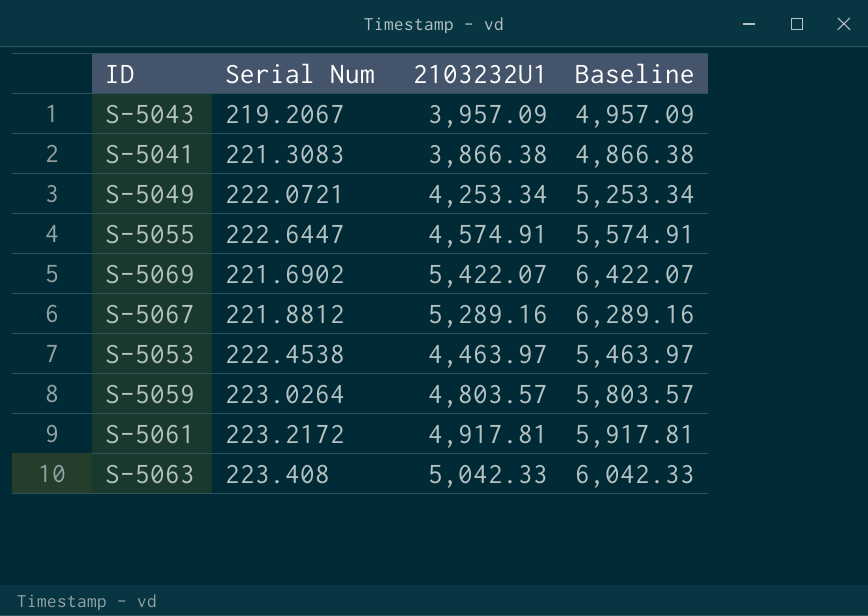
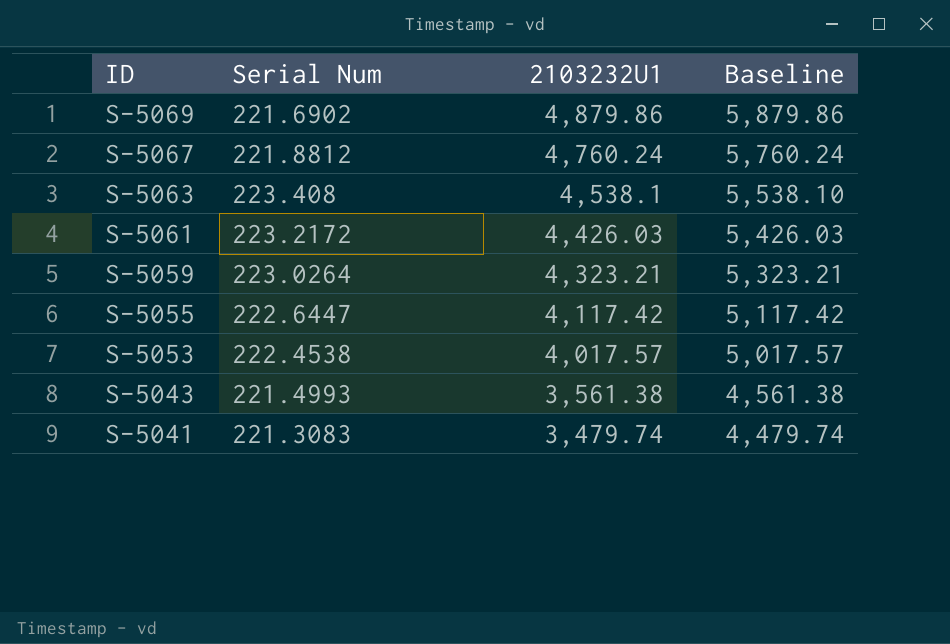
row order: none -> ID descending
row S-5049: 222.0721 | 4,253.34 | 5,253.34 -> none
S-5069 | 2103232U1: 5,422.07 -> 4,879.86
S-5069 | Baseline: 6,422.07 -> 5,879.86
S-5067 | 2103232U1: 5,289.16 -> 4,760.24
S-5067 | Baseline: 6,289.16 -> 5,760.24
S-5063 | 2103232U1: 5,042.33 -> 4,538.1
S-5063 | Baseline: 6,042.33 -> 5,538.10
S-5061 | 2103232U1: 4,917.81 -> 4,426.03
S-5061 | Baseline: 5,917.81 -> 5,426.03
S-5059 | 2103232U1: 4,803.57 -> 4,323.21
S-5059 | Baseline: 5,803.57 -> 5,323.21
S-5055 | 2103232U1: 4,574.91 -> 4,117.42
S-5055 | Baseline: 5,574.91 -> 5,117.42
S-5053 | 2103232U1: 4,463.97 -> 4,017.57
S-5053 | Baseline: 5,463.97 -> 5,017.57
S-5043 | Serial Num: 219.2067 -> 221.4993
S-5043 | 2103232U1: 3,957.09 -> 3,561.38
S-5043 | Baseline: 4,957.09 -> 4,561.38
S-5041 | 2103232U1: 3,866.38 -> 3,479.74
S-5041 | Baseline: 4,866.38 -> 4,479.74

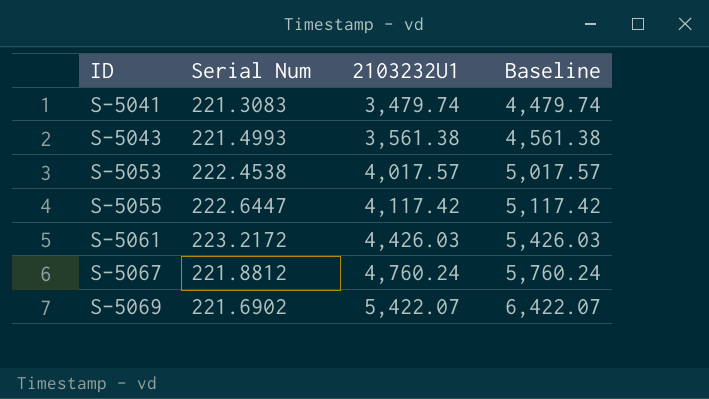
row order: ID descending -> ID ascending
row S-5063: 223.408 | 4,538.1 | 5,538.10 -> none
row S-5059: 223.0264 | 4,323.21 | 5,323.21 -> none
S-5069 | 2103232U1: 4,879.86 -> 5,422.07
S-5069 | Baseline: 5,879.86 -> 6,422.07

